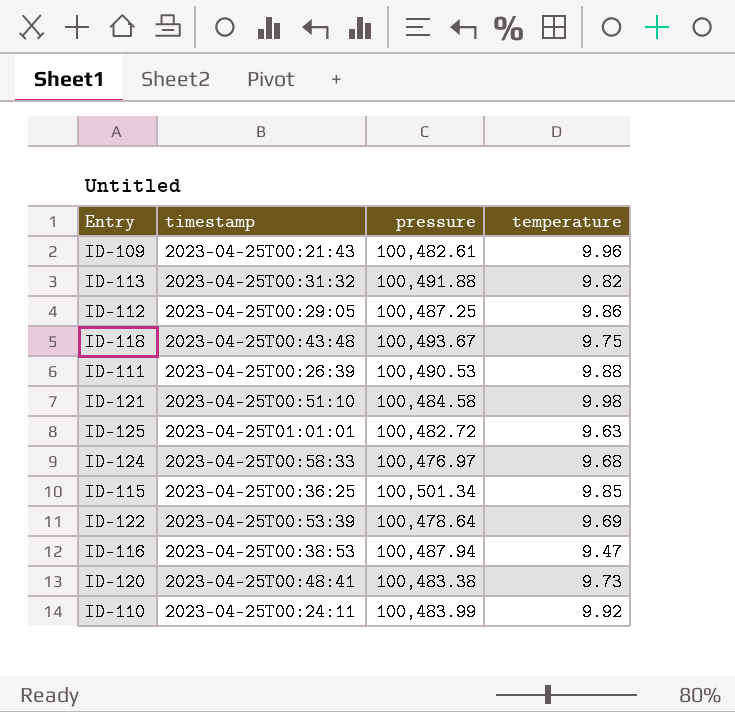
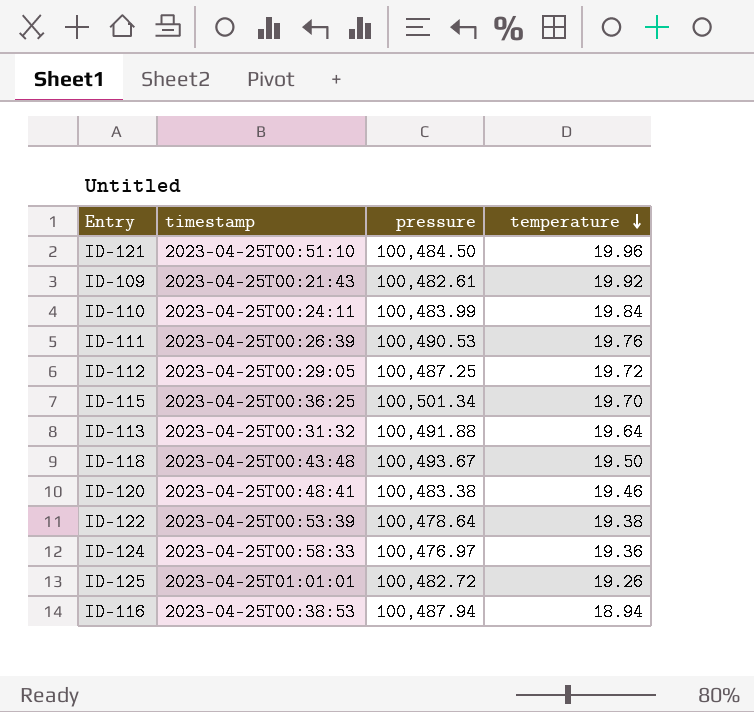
row order: none -> temperature descending
ID-121 | pressure: 100,484.58 -> 100,484.50
ID-121 | temperature: 9.98 -> 19.96
ID-109 | temperature: 9.96 -> 19.92
ID-110 | temperature: 9.92 -> 19.84
ID-111 | temperature: 9.88 -> 19.76
ID-112 | temperature: 9.86 -> 19.72
ID-115 | temperature: 9.85 -> 19.70
ID-113 | temperature: 9.82 -> 19.64
ID-118 | temperature: 9.75 -> 19.50
ID-120 | temperature: 9.73 -> 19.46
ID-122 | temperature: 9.69 -> 19.38
ID-124 | temperature: 9.68 -> 19.36
ID-125 | temperature: 9.63 -> 19.26
ID-116 | temperature: 9.47 -> 18.94

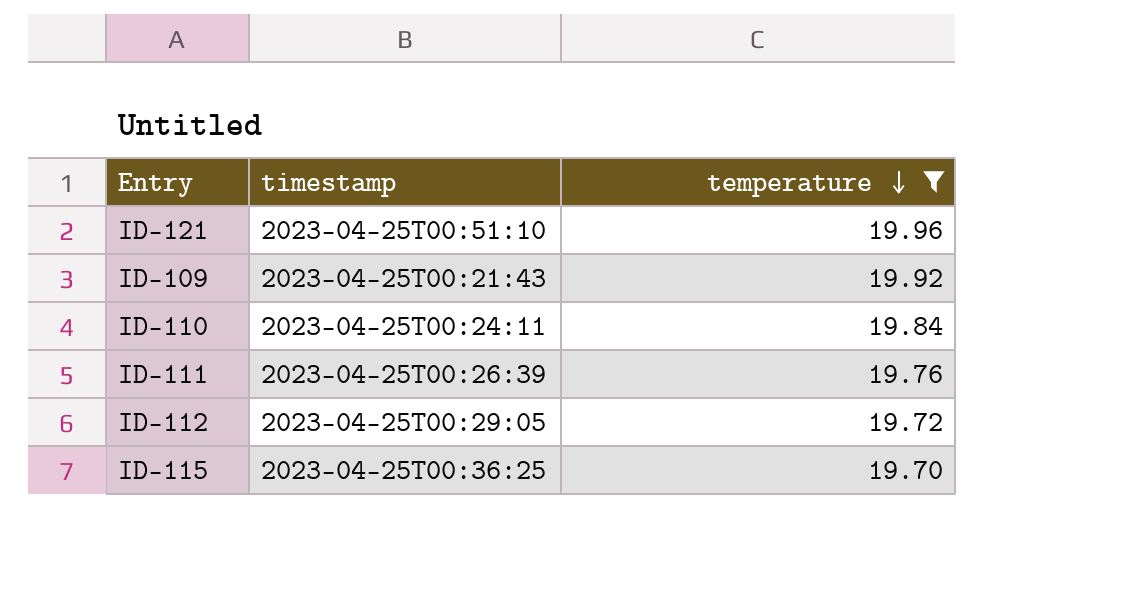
filter: none -> temperature >= 19.70
column pressure | position: 3 -> none

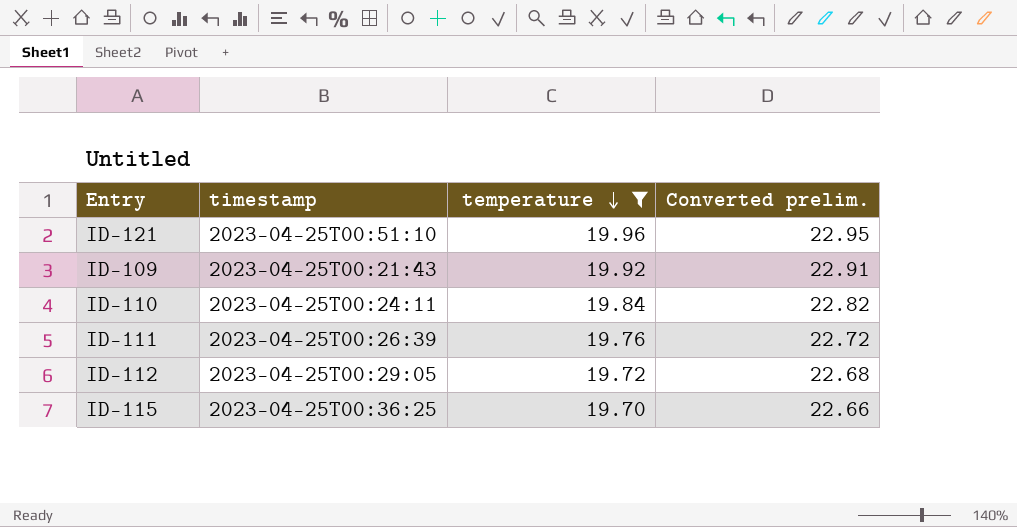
column Converted prelim. | formula: none -> [temperature] * 1.15

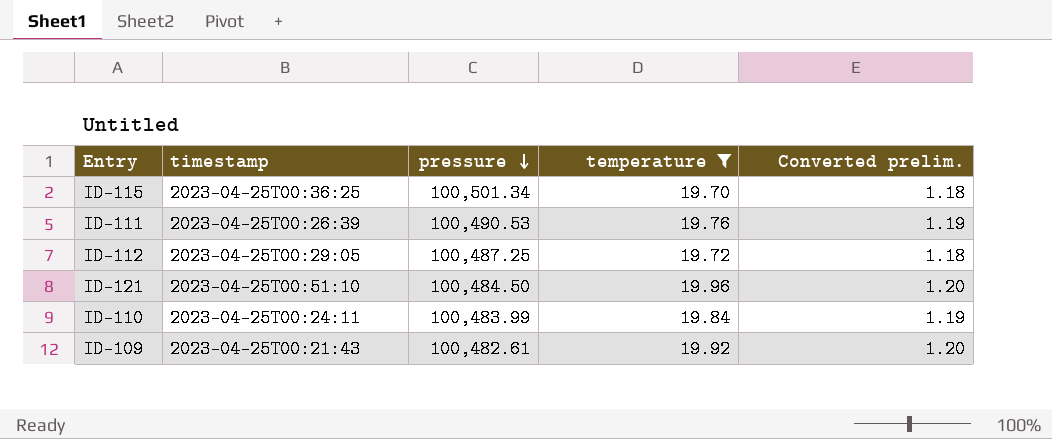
row order: temperature descending -> pressure descending
column pressure | position: none -> 3
column Converted prelim. | formula: [temperature] * 1.15 -> [temperature] * 0.06

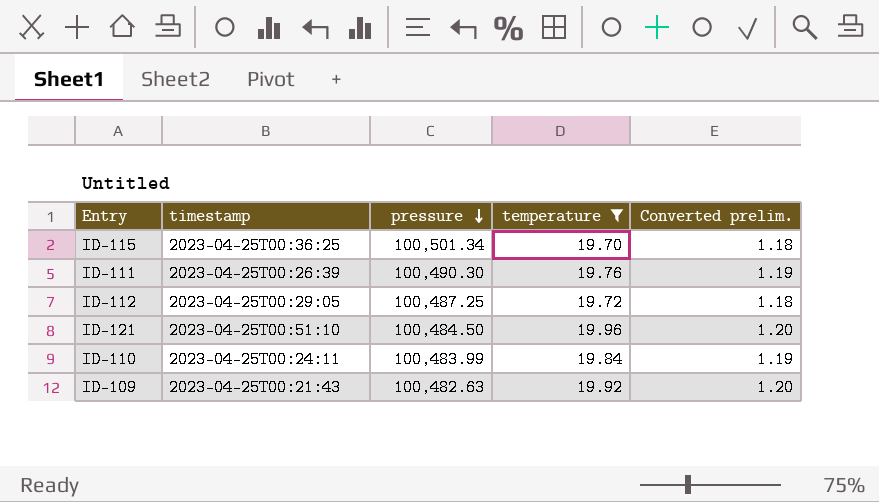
ID-111 | pressure: 100,490.53 -> 100,490.30
ID-109 | pressure: 100,482.61 -> 100,482.63

